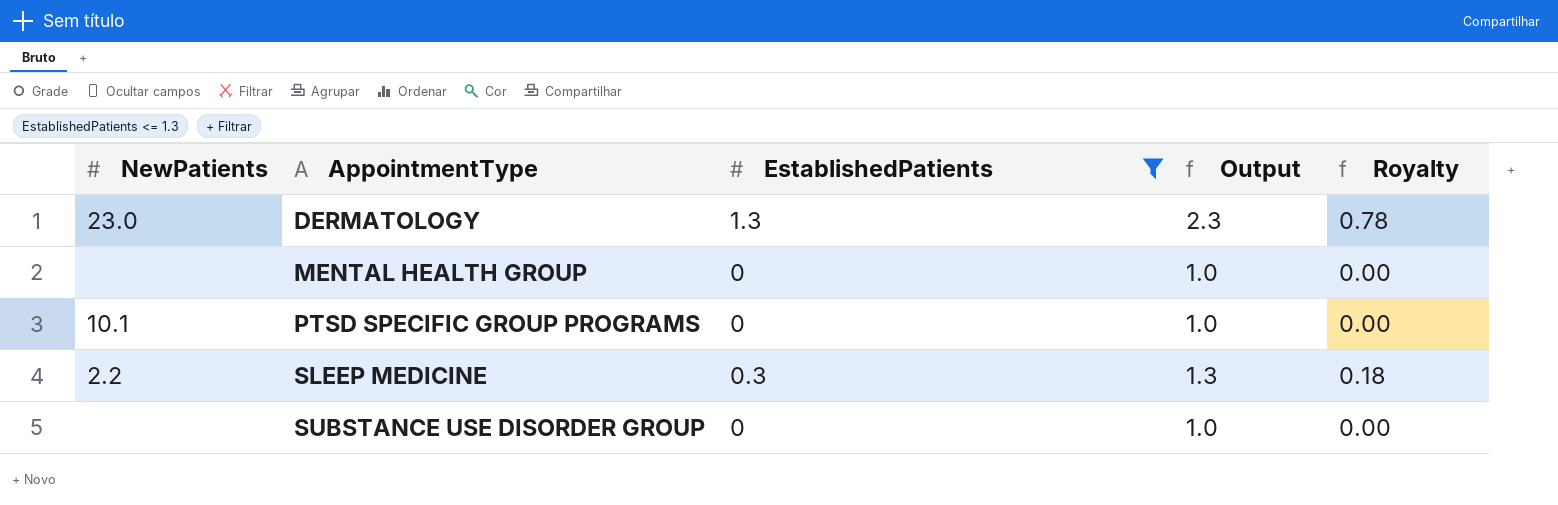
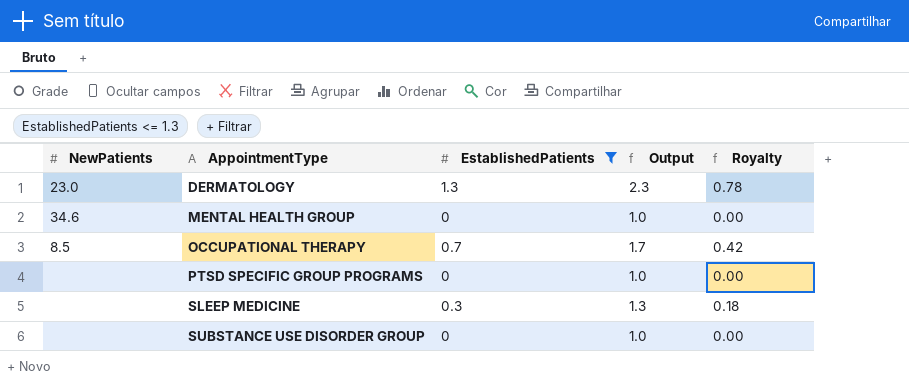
MENTAL HEALTH GROUP | NewPatients: none -> 34.6
row OCCUPATIONAL THERAPY: none -> 8.5 | 0.7 | 1.7 | 0.42
PTSD SPECIFIC GROUP PROGRAMS | NewPatients: 10.1 -> none
SLEEP MEDICINE | NewPatients: 2.2 -> none

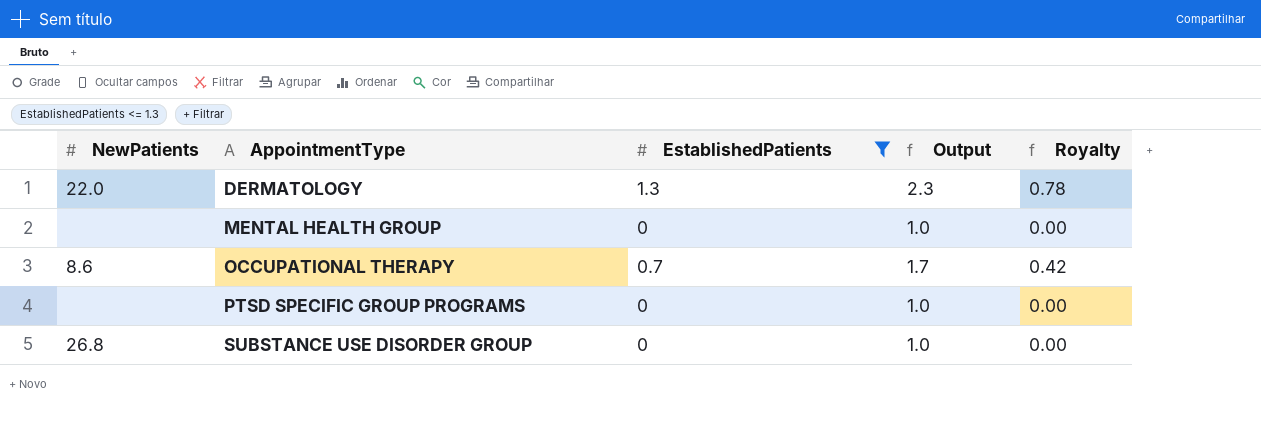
row SLEEP MEDICINE: none | 0.3 | 1.3 | 0.18 -> none
DERMATOLOGY | NewPatients: 23.0 -> 22.0
MENTAL HEALTH GROUP | NewPatients: 34.6 -> none
OCCUPATIONAL THERAPY | NewPatients: 8.5 -> 8.6
SUBSTANCE USE DISORDER GROUP | NewPatients: none -> 26.8

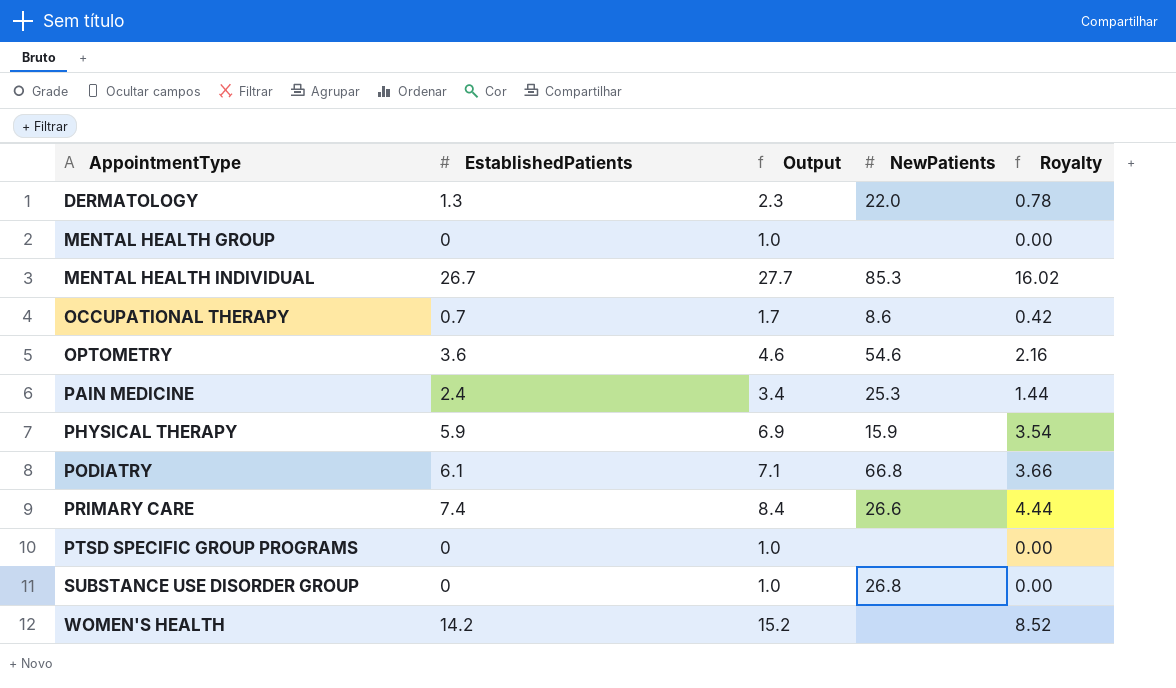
filter: EstablishedPatients <= 1.3 -> none
column NewPatients | position: 1 -> 4

